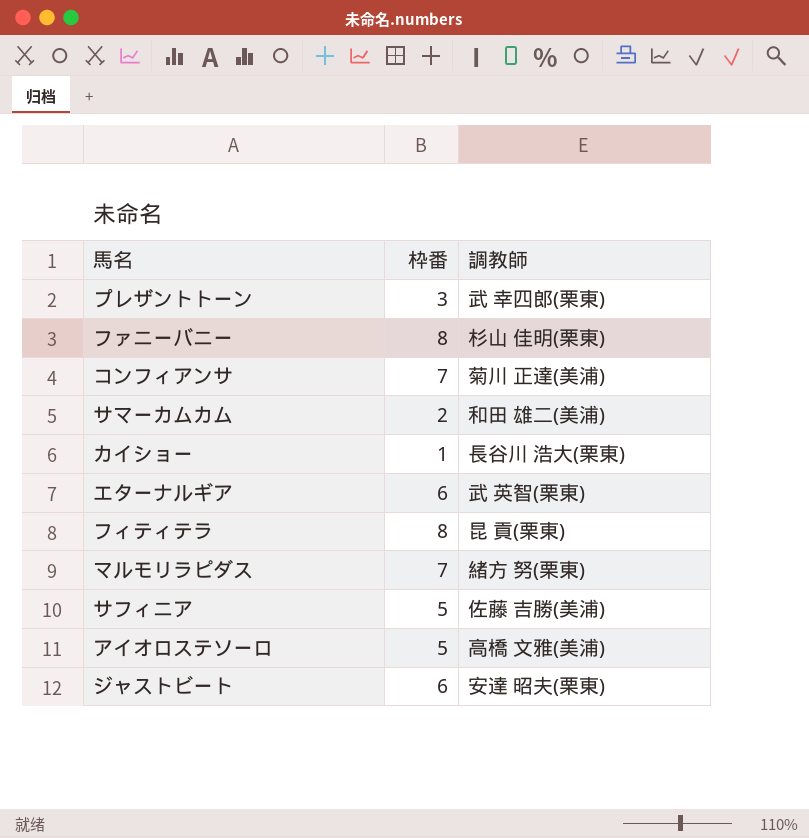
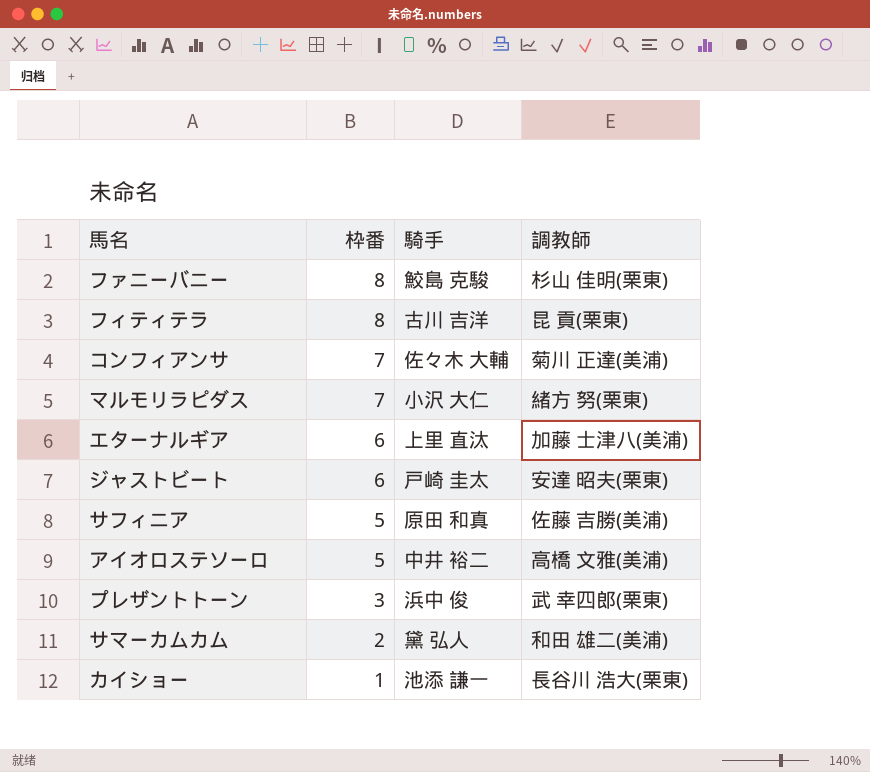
row order: none -> 枠番 descending
column 騎手 | position: none -> 3
エターナルギア | 調教師: 武 英智(栗東) -> 加藤 士津八(美浦)

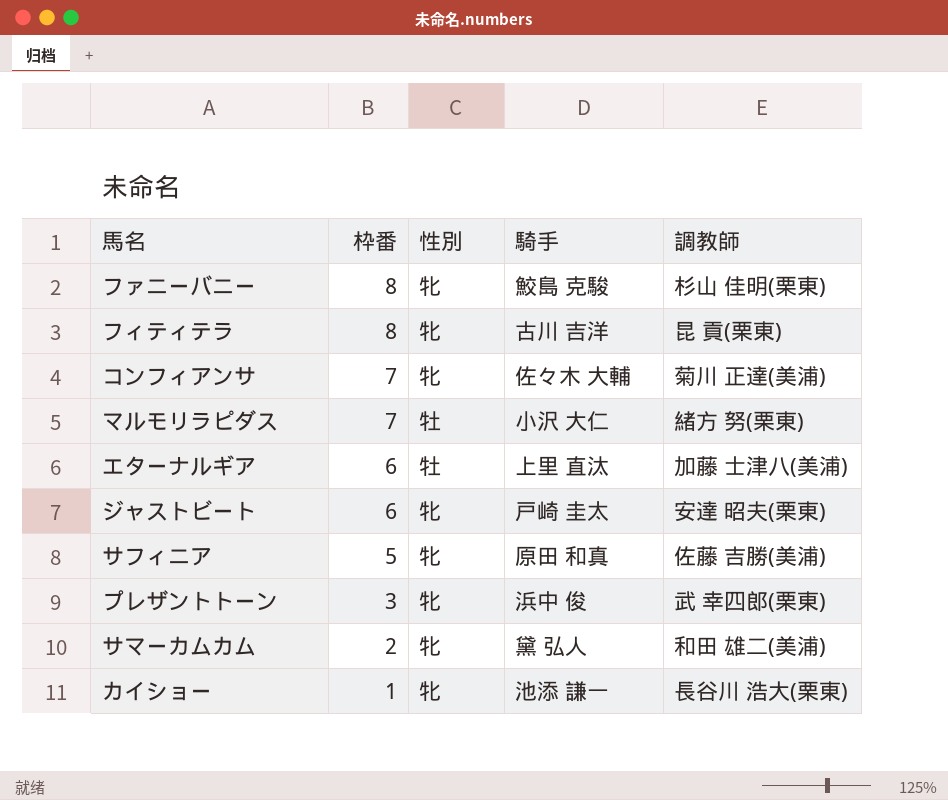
column 性別 | position: none -> 3
row アイオロステソーロ: 5 | 中井 裕二 | 高橋 文雅(美浦) -> none

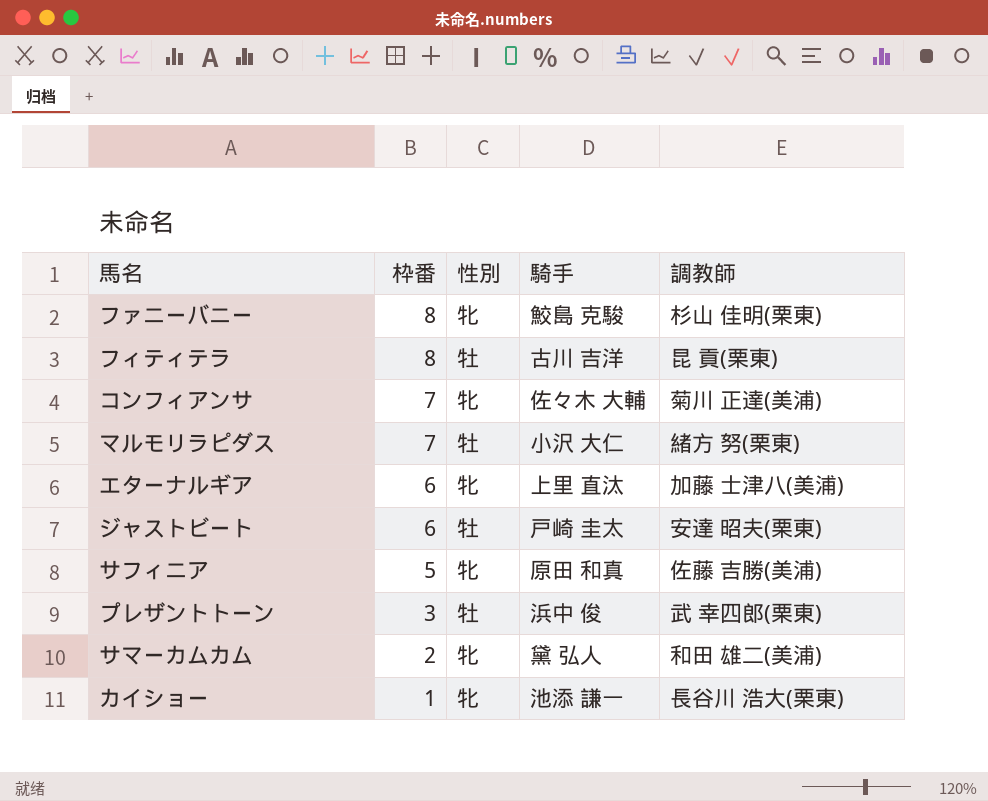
フィティテラ | 性別: 牝 -> 牡
エターナルギア | 性別: 牡 -> 牝
ジャストビート | 性別: 牝 -> 牡
プレザントトーン | 性別: 牝 -> 牡

